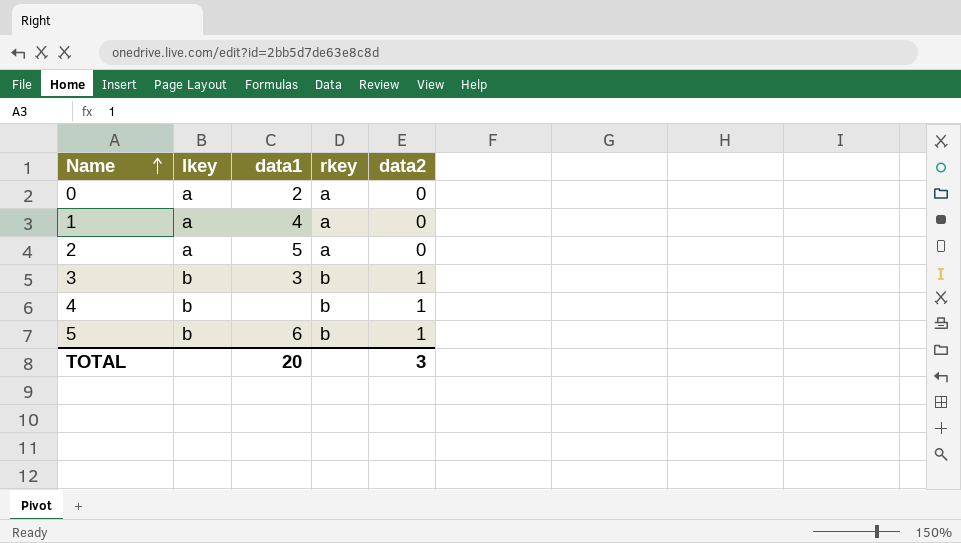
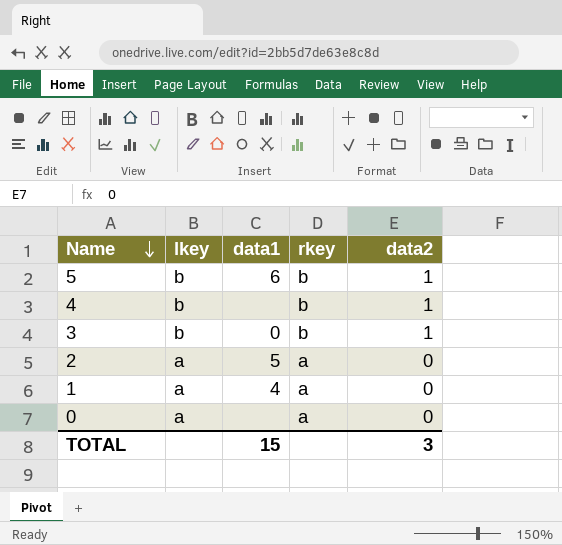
row order: Name ascending -> Name descending
3 | data1: 3 -> 0
0 | data1: 2 -> none
TOTAL | data1: 20 -> 15

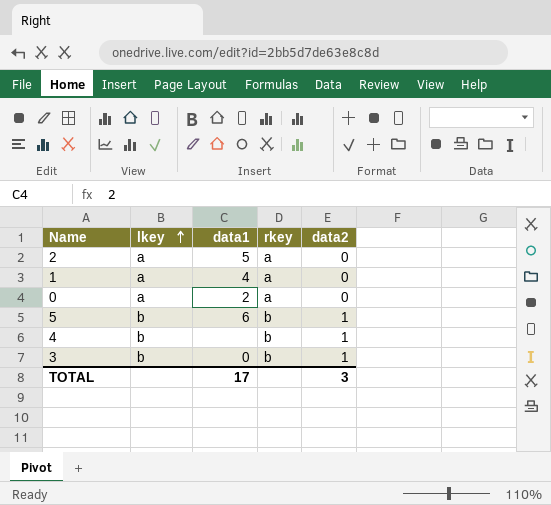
row order: Name descending -> lkey ascending
0 | data1: none -> 2
TOTAL | data1: 15 -> 17

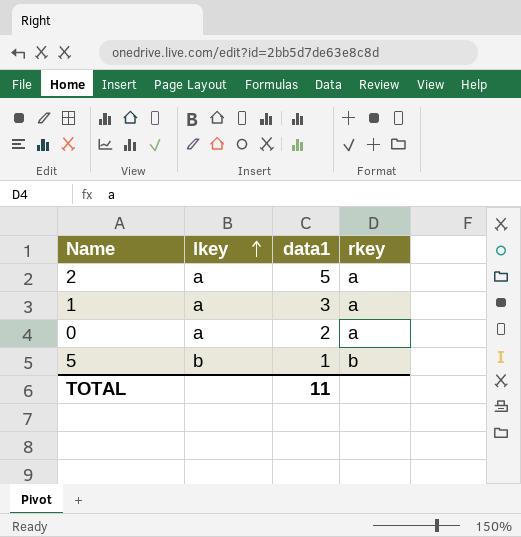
column data2 | position: 5 -> none
row 4: b | none | b | 1 -> none
row 3: b | 0 | b | 1 -> none
1 | data1: 4 -> 3
5 | data1: 6 -> 1
TOTAL | data1: 17 -> 11

